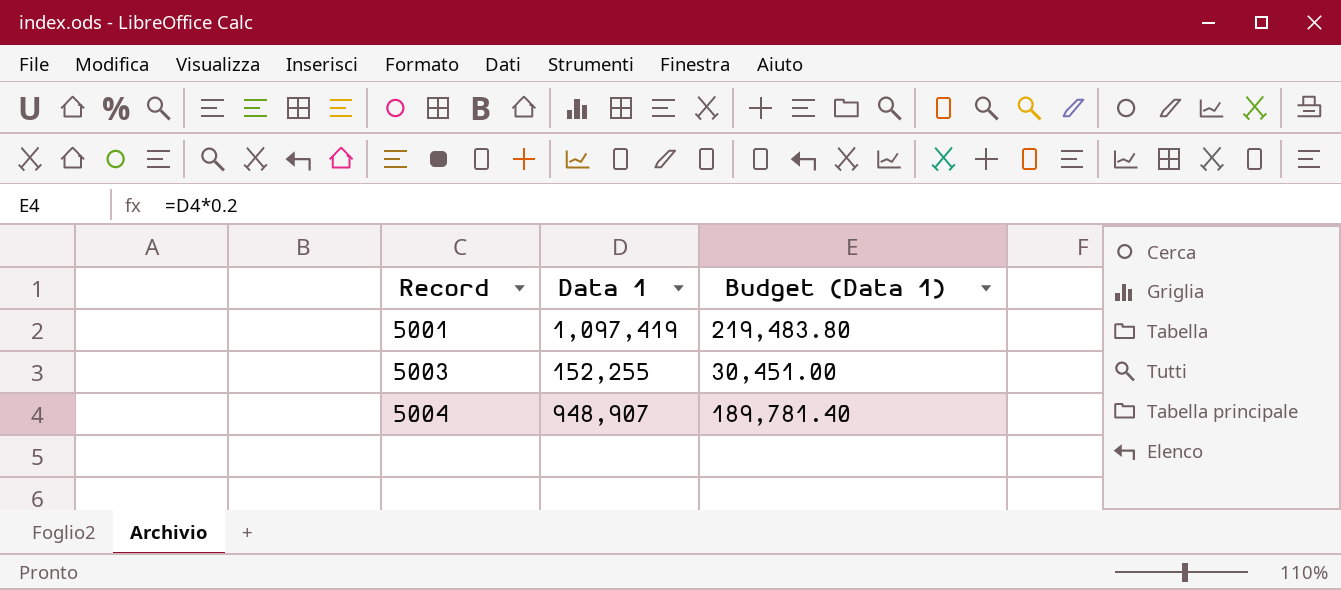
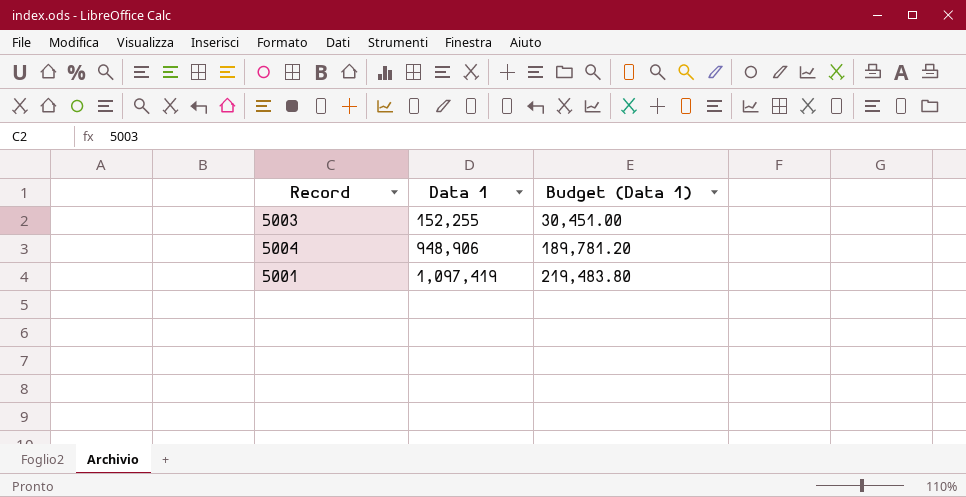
row order: Record ascending -> Data 1 ascending
5004 | Data 1: 948,907 -> 948,906
5004 | Budget (Data 1): 189,781.40 -> 189,781.20

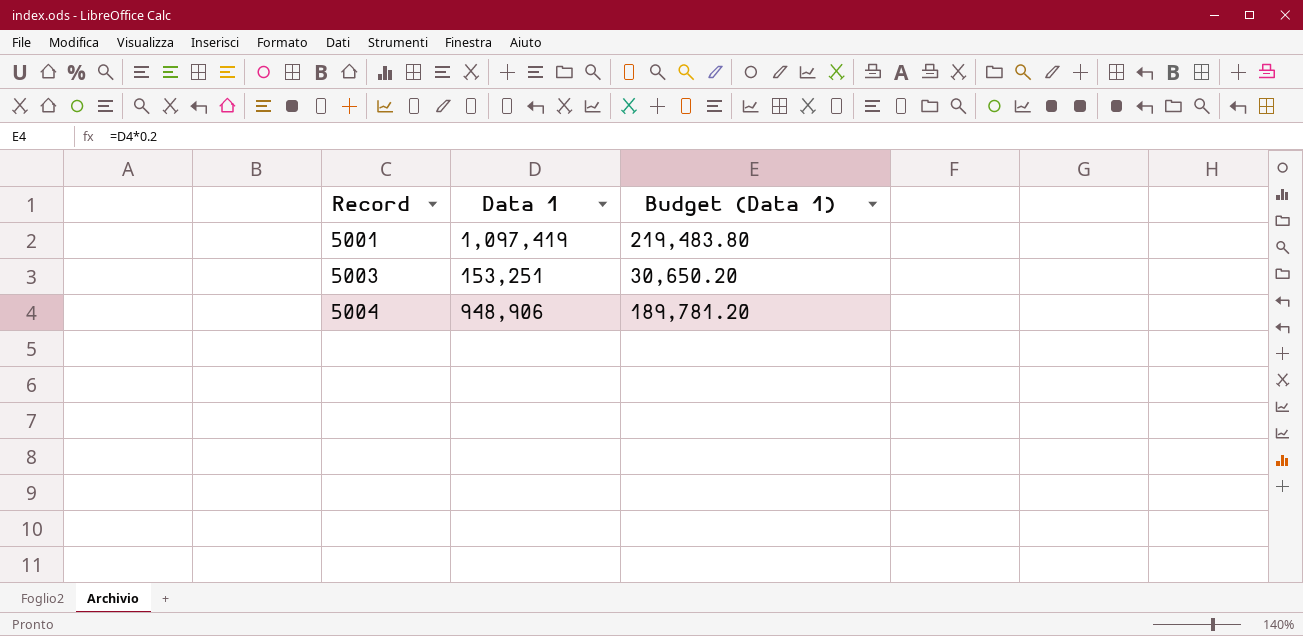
row order: Data 1 ascending -> Record ascending
5003 | Data 1: 152,255 -> 153,251
5003 | Budget (Data 1): 30,451.00 -> 30,650.20

